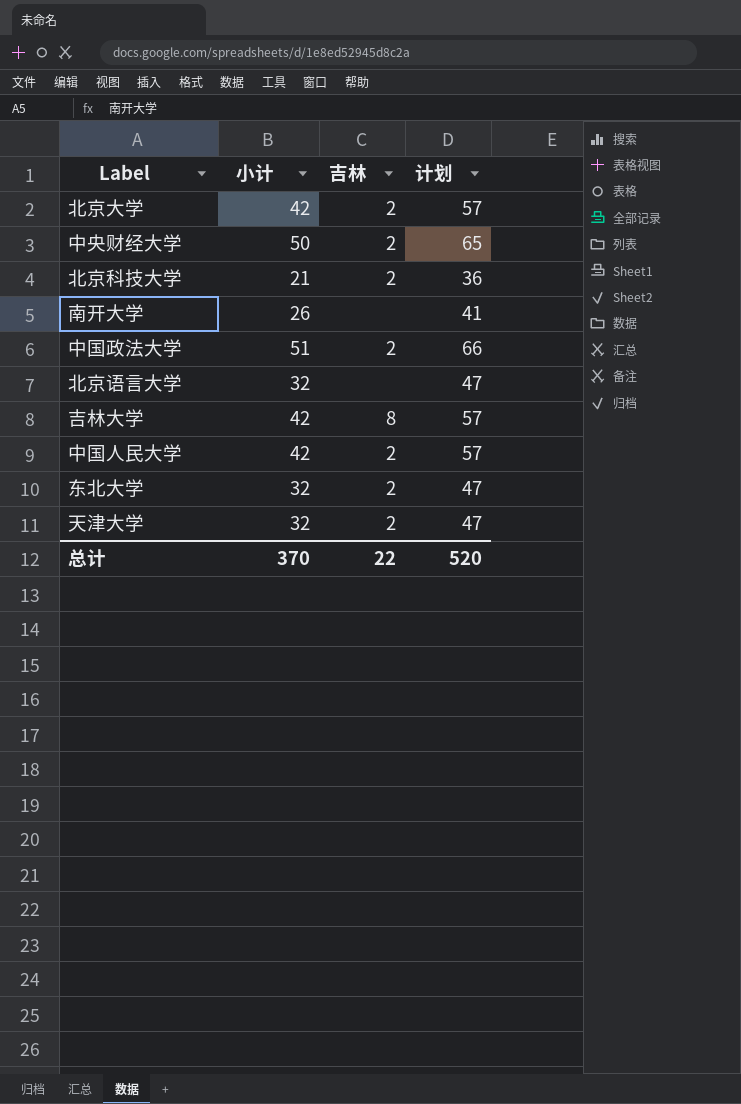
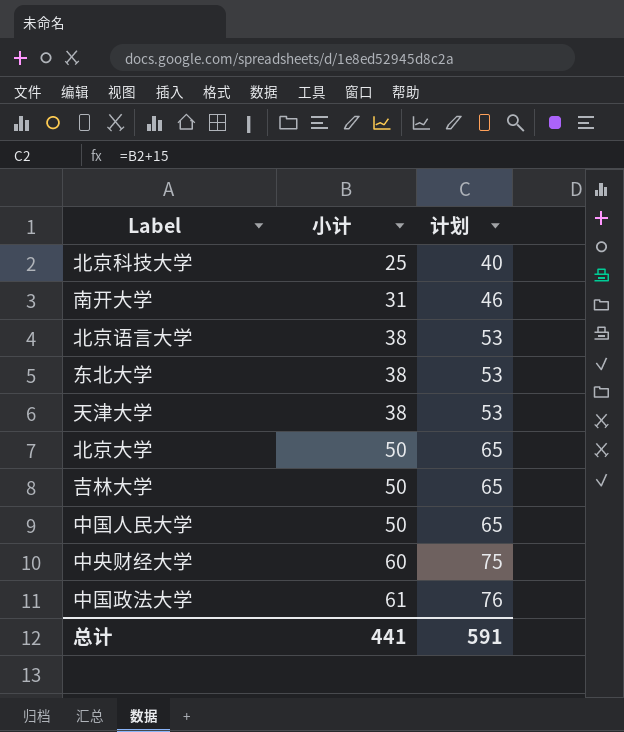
row order: none -> 小计 ascending
column 吉林 | position: 3 -> none
北京科技大学 | 小计: 21 -> 25
北京科技大学 | 计划: 36 -> 40
南开大学 | 小计: 26 -> 31
南开大学 | 计划: 41 -> 46
北京语言大学 | 小计: 32 -> 38
北京语言大学 | 计划: 47 -> 53
东北大学 | 小计: 32 -> 38
东北大学 | 计划: 47 -> 53
天津大学 | 小计: 32 -> 38
天津大学 | 计划: 47 -> 53
北京大学 | 小计: 42 -> 50
北京大学 | 计划: 57 -> 65
吉林大学 | 小计: 42 -> 50
吉林大学 | 计划: 57 -> 65
中国人民大学 | 小计: 42 -> 50
中国人民大学 | 计划: 57 -> 65
中央财经大学 | 小计: 50 -> 60
中央财经大学 | 计划: 65 -> 75
中国政法大学 | 小计: 51 -> 61
中国政法大学 | 计划: 66 -> 76
总计 | 小计: 370 -> 441
总计 | 计划: 520 -> 591

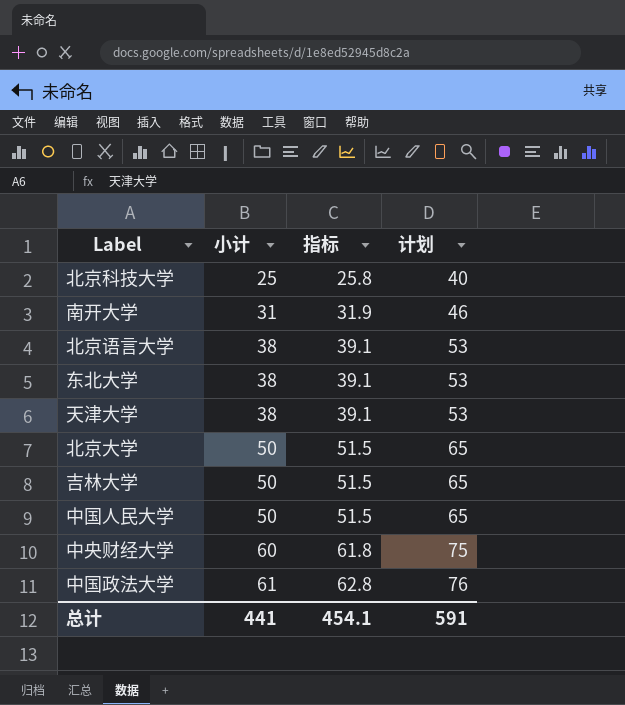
column 指标 | formula: none -> [小计] * 1.03

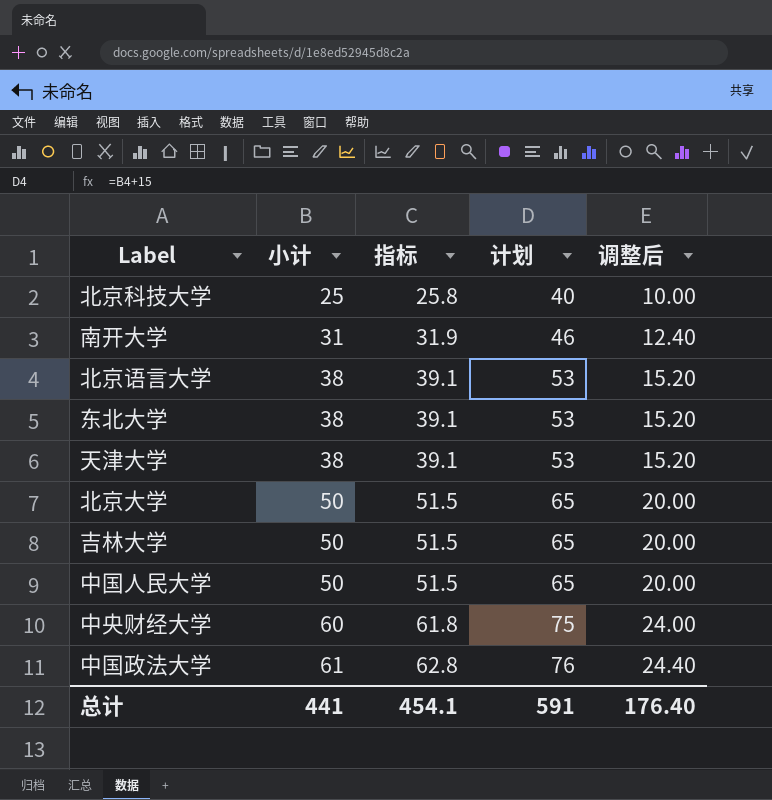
column 调整后 | formula: none -> [小计] * 0.4

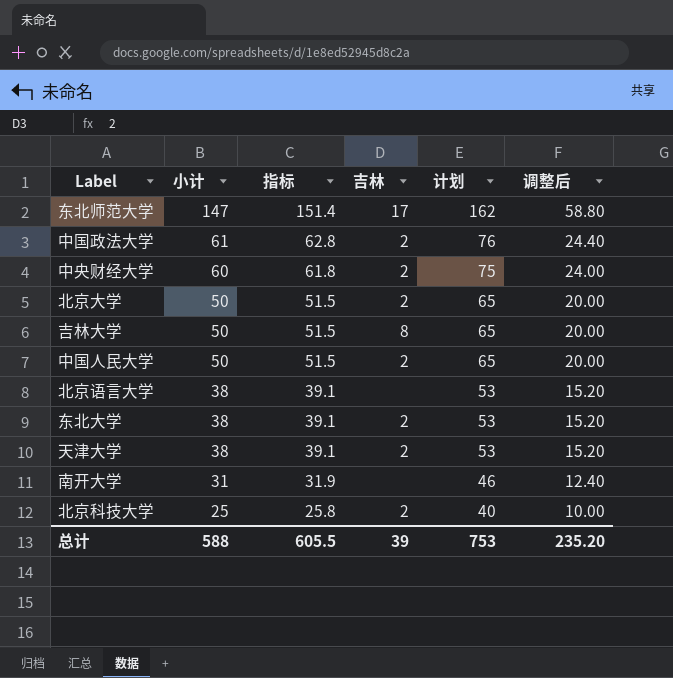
row order: 小计 ascending -> 小计 descending
column 吉林 | position: none -> 4
row 东北师范大学: none -> 147 | 151.4 | 17 | 162 | 58.80
总计 | 小计: 441 -> 588
总计 | 指标: 454.1 -> 605.5
总计 | 计划: 591 -> 753
总计 | 调整后: 176.40 -> 235.20

